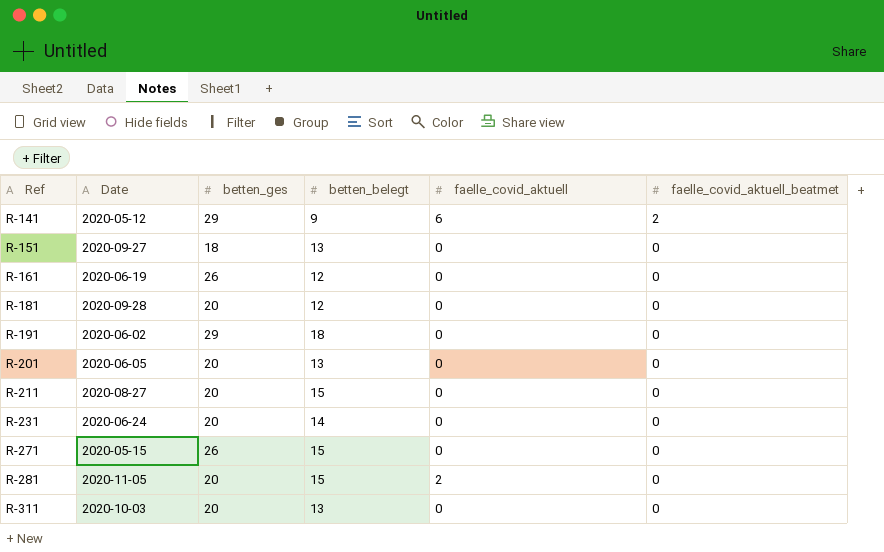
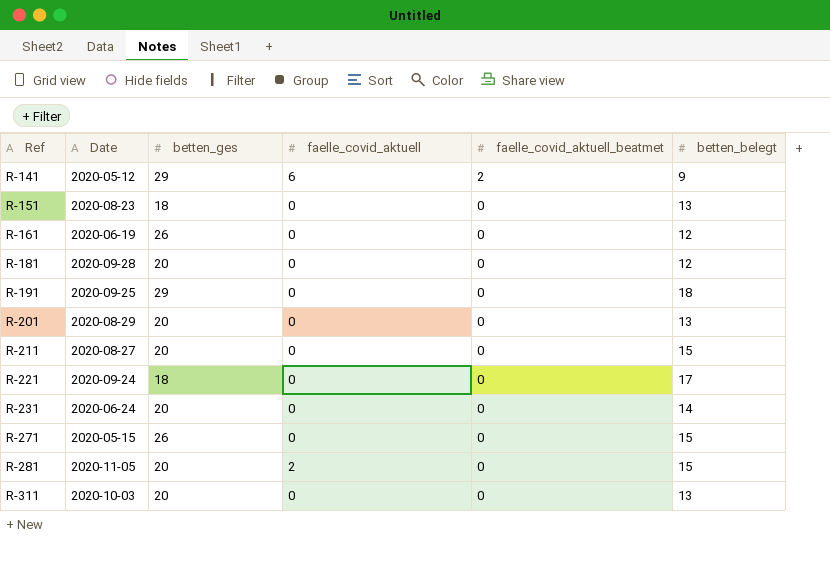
column betten_belegt | position: 4 -> 6
R-151 | Date: 2020-09-27 -> 2020-08-23
R-191 | Date: 2020-06-02 -> 2020-09-25
R-201 | Date: 2020-06-05 -> 2020-08-29
row R-221: none -> 2020-09-24 | 18 | 0 | 0 | 17

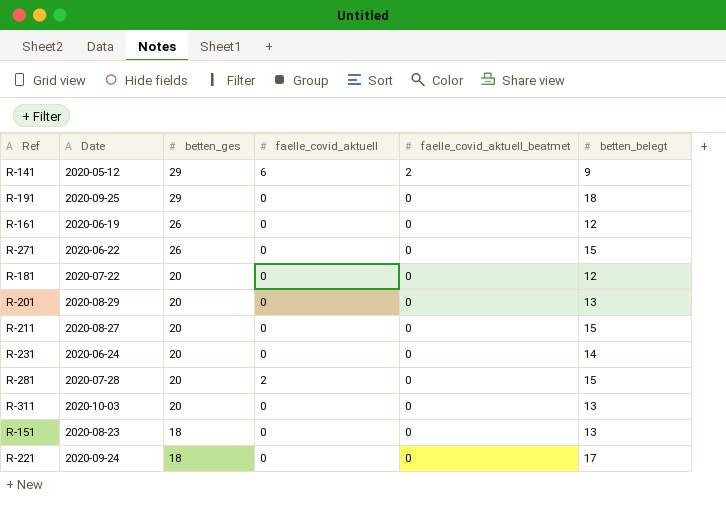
row order: Ref ascending -> betten_ges descending
R-271 | Date: 2020-05-15 -> 2020-06-22
R-181 | Date: 2020-09-28 -> 2020-07-22
R-281 | Date: 2020-11-05 -> 2020-07-28

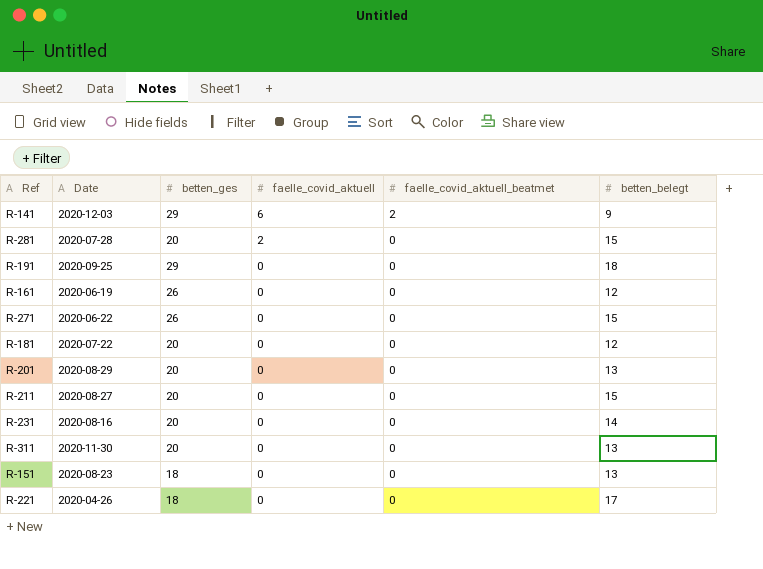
row order: betten_ges descending -> faelle_covid_aktuell descending
R-141 | Date: 2020-05-12 -> 2020-12-03
R-231 | Date: 2020-06-24 -> 2020-08-16
R-311 | Date: 2020-10-03 -> 2020-11-30
R-221 | Date: 2020-09-24 -> 2020-04-26

